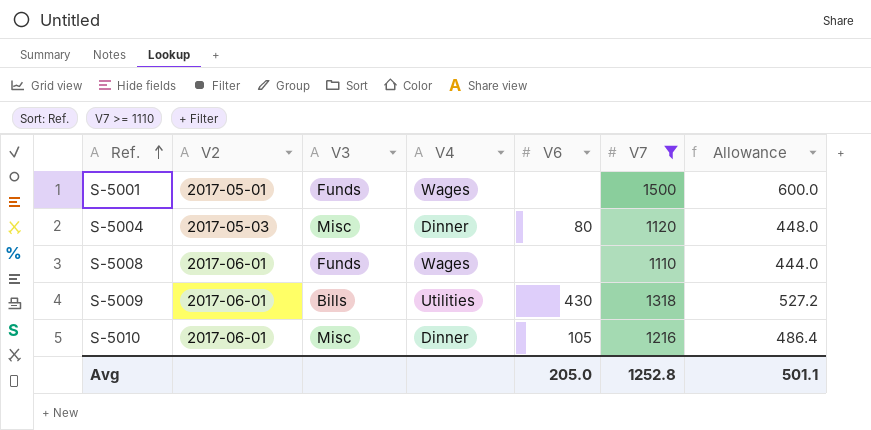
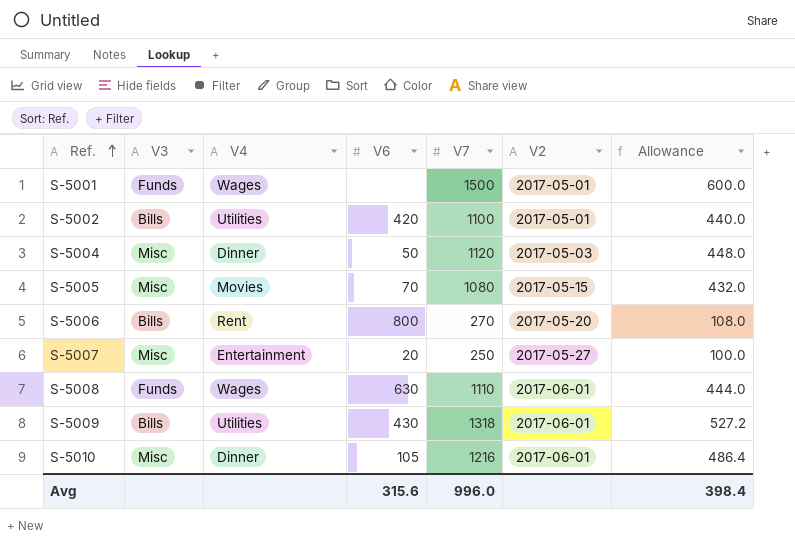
filter: V7 >= 1110 -> none
column V2 | position: 2 -> 6
S-5004 | V6: 80 -> 50
S-5008 | V6: none -> 630
Avg | V6: 205.0 -> 315.6
Avg | V7: 1252.8 -> 996.0
Avg | Allowance: 501.1 -> 398.4

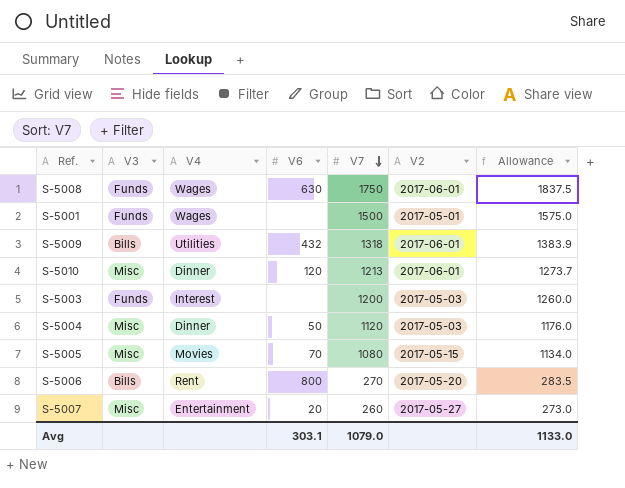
row order: Ref. ascending -> V7 descending
column Allowance | formula: [V7] * 0.4 -> [V7] * 1.05
row S-5002: Bills | Utilities | 420 | 1100 | 2017-05-01 | 440.0 -> none
S-5008 | V7: 1110 -> 1750
S-5009 | V6: 430 -> 432
S-5010 | V6: 105 -> 120
S-5010 | V7: 1216 -> 1213
row S-5003: none -> Funds | Interest | none | 1200 | 2017-05-03 | 1260.0
S-5007 | V7: 250 -> 260
Avg | V6: 315.6 -> 303.1
Avg | V7: 996.0 -> 1079.0
Avg | Allowance: 398.4 -> 1133.0

